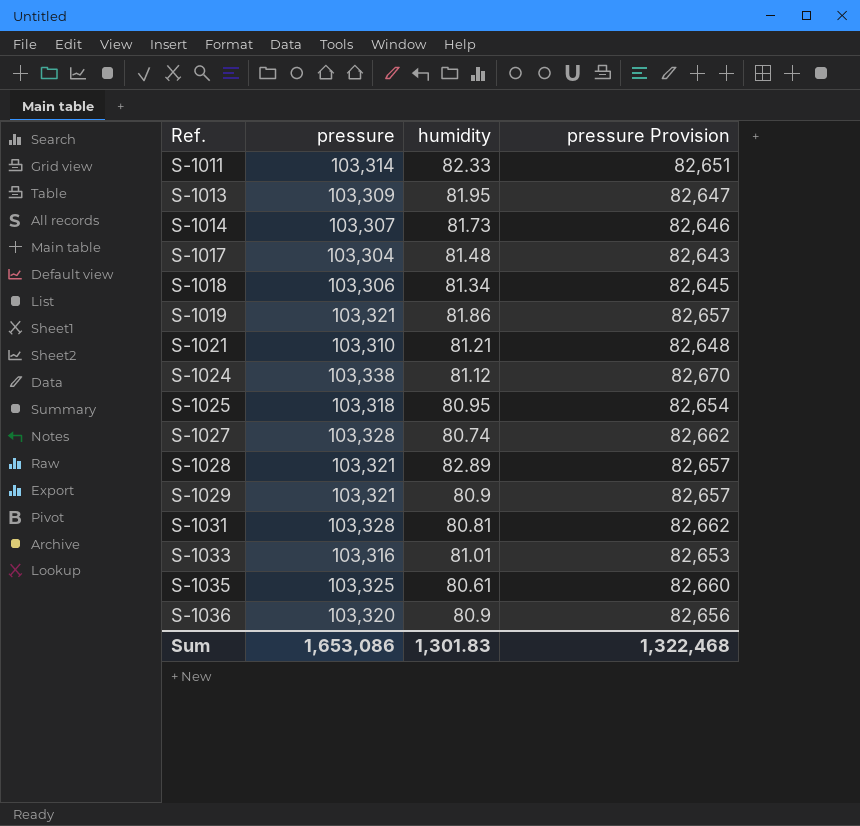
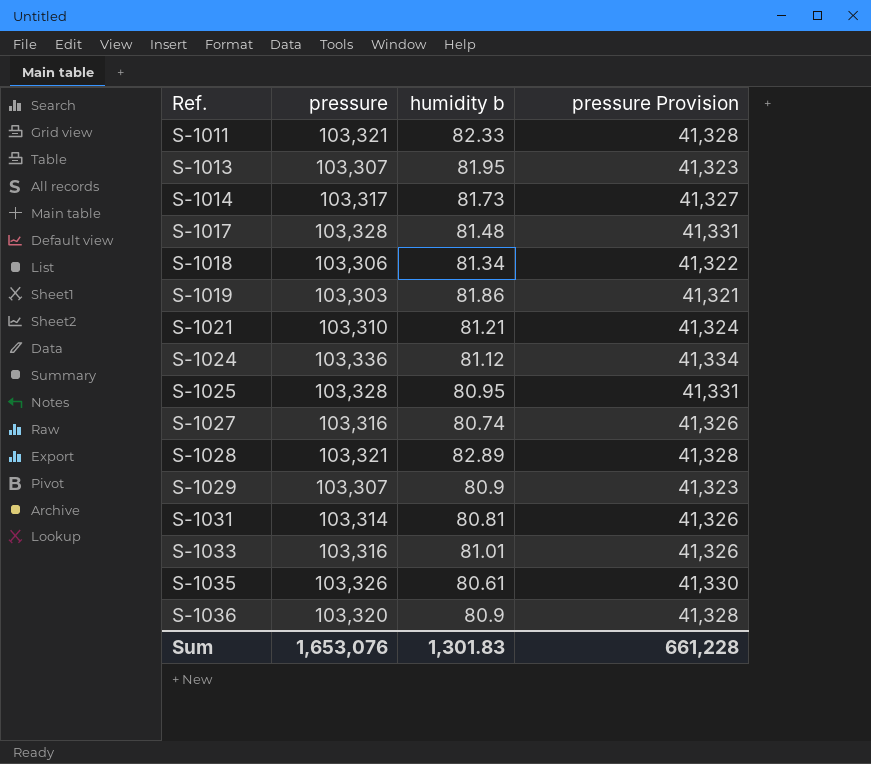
column name: humidity -> humidity b
column pressure Provision | formula: [pressure] * 0.8 -> [pressure] * 0.4
S-1011 | pressure: 103,314 -> 103,321
S-1013 | pressure: 103,309 -> 103,307
S-1014 | pressure: 103,307 -> 103,317
S-1017 | pressure: 103,304 -> 103,328
S-1019 | pressure: 103,321 -> 103,303
S-1024 | pressure: 103,338 -> 103,336
S-1025 | pressure: 103,318 -> 103,328
S-1027 | pressure: 103,328 -> 103,316
S-1029 | pressure: 103,321 -> 103,307
S-1031 | pressure: 103,328 -> 103,314
S-1035 | pressure: 103,325 -> 103,326
Sum | pressure: 1,653,086 -> 1,653,076
Sum | pressure Provision: 1,322,468 -> 661,228

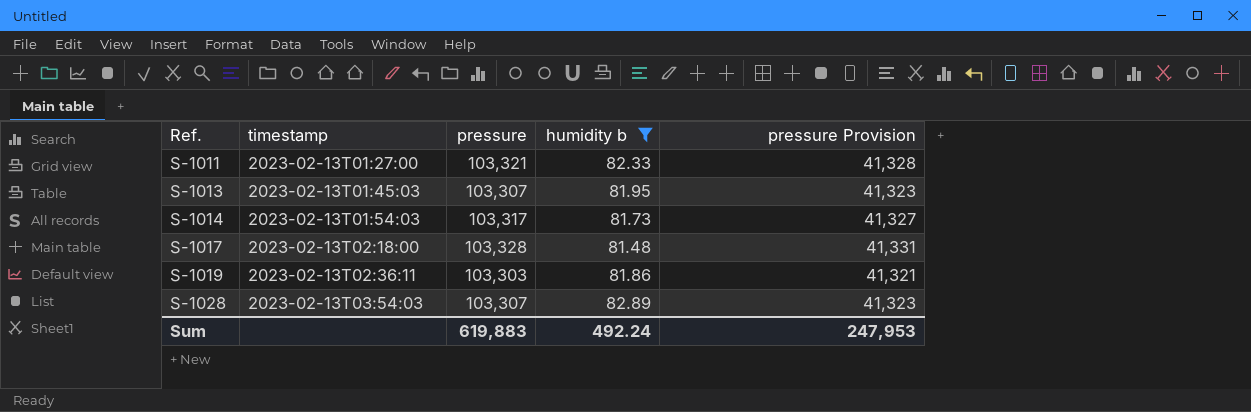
filter: none -> humidity b >= 81.48
column timestamp | position: none -> 2
S-1028 | pressure: 103,321 -> 103,307
S-1028 | pressure Provision: 41,328 -> 41,323
Sum | pressure: 1,653,076 -> 619,883
Sum | humidity b: 1,301.83 -> 492.24
Sum | pressure Provision: 661,228 -> 247,953

